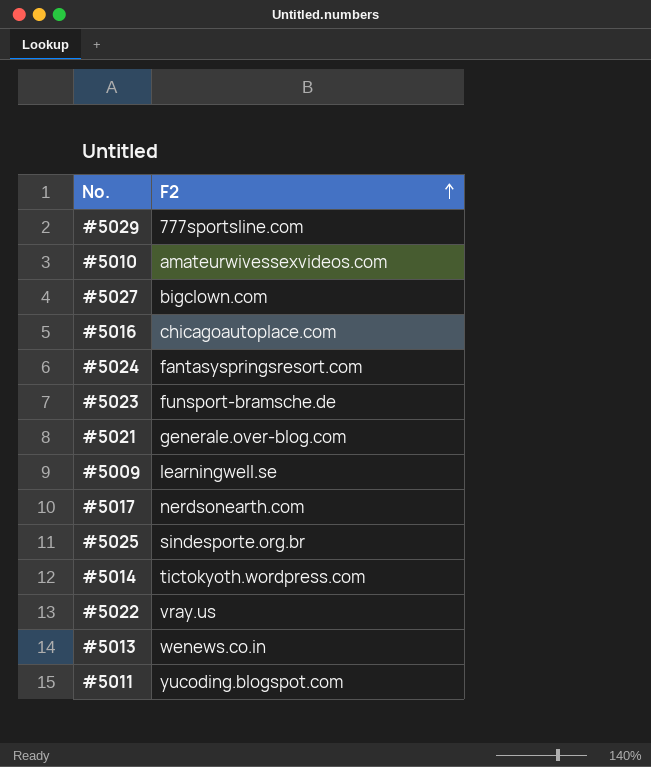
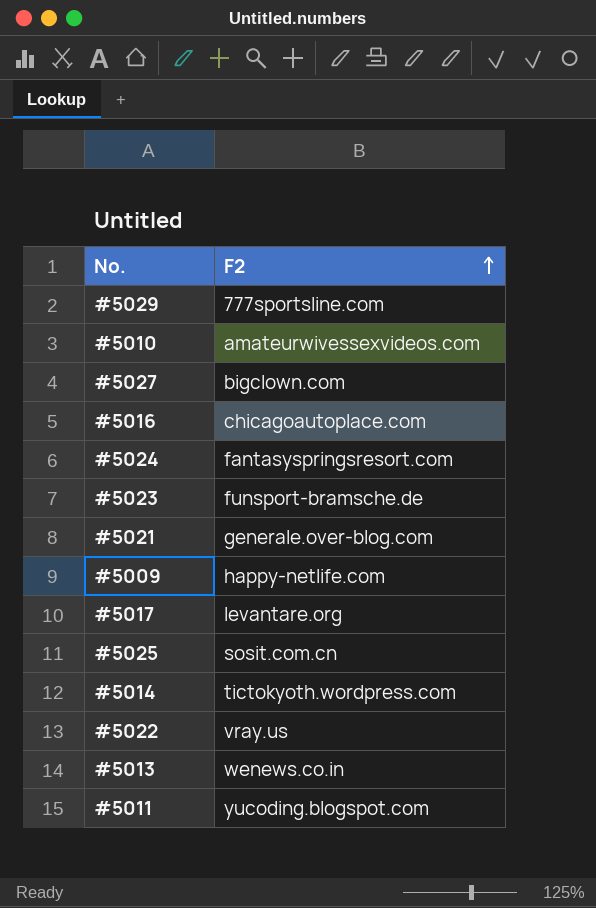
#5009 | F2: learningwell.se -> happy-netlife.com
#5017 | F2: nerdsonearth.com -> levantare.org
#5025 | F2: sindesporte.org.br -> sosit.com.cn

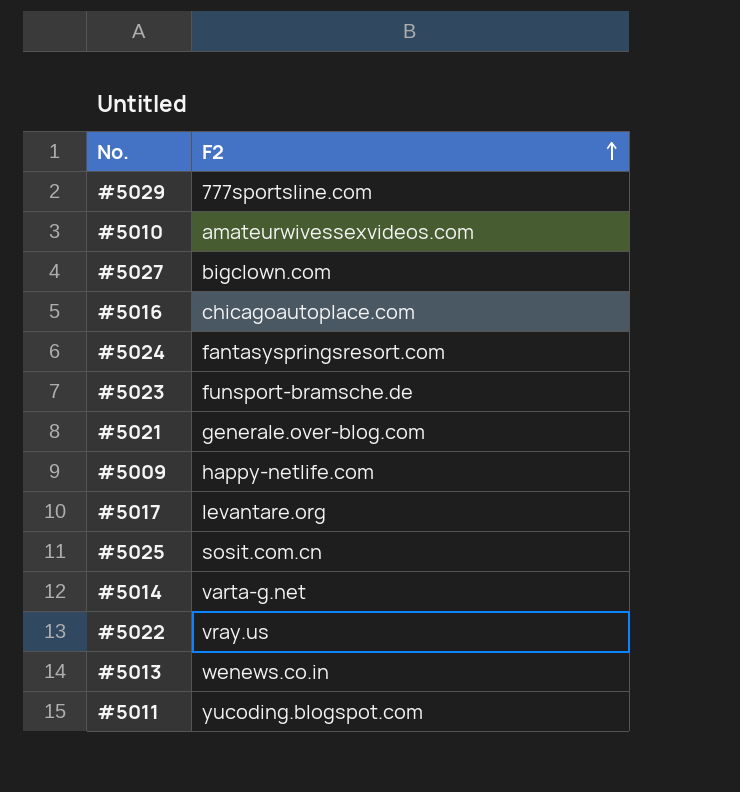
#5014 | F2: tictokyoth.wordpress.com -> varta-g.net

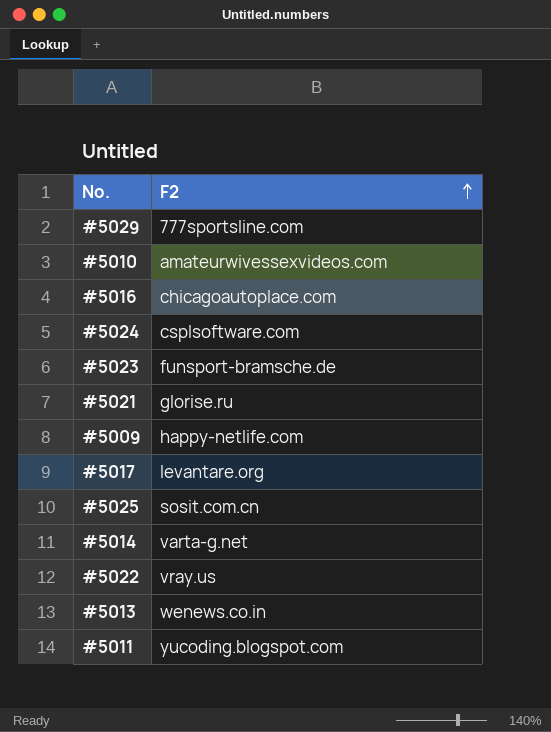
row #5027: bigclown.com -> none
#5024 | F2: fantasyspringsresort.com -> csplsoftware.com
#5021 | F2: generale.over-blog.com -> glorise.ru

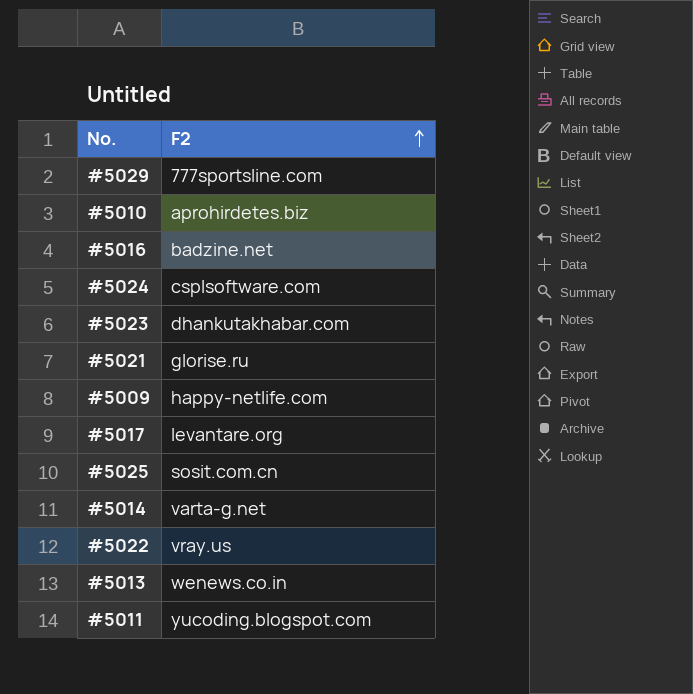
#5010 | F2: amateurwivessexvideos.com -> aprohirdetes.biz
#5016 | F2: chicagoautoplace.com -> badzine.net
#5023 | F2: funsport-bramsche.de -> dhankutakhabar.com

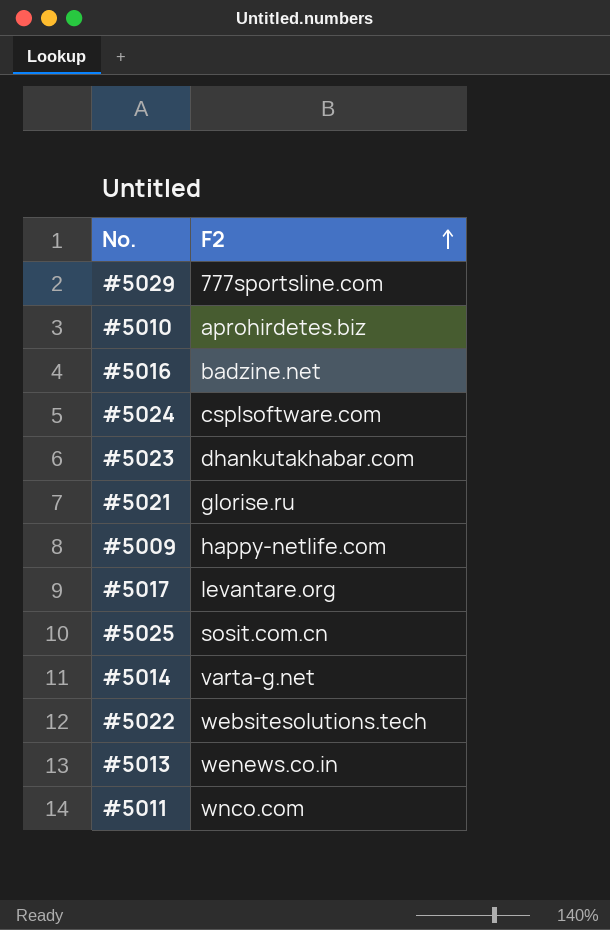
#5022 | F2: vray.us -> websitesolutions.tech
#5011 | F2: yucoding.blogspot.com -> wnco.com

